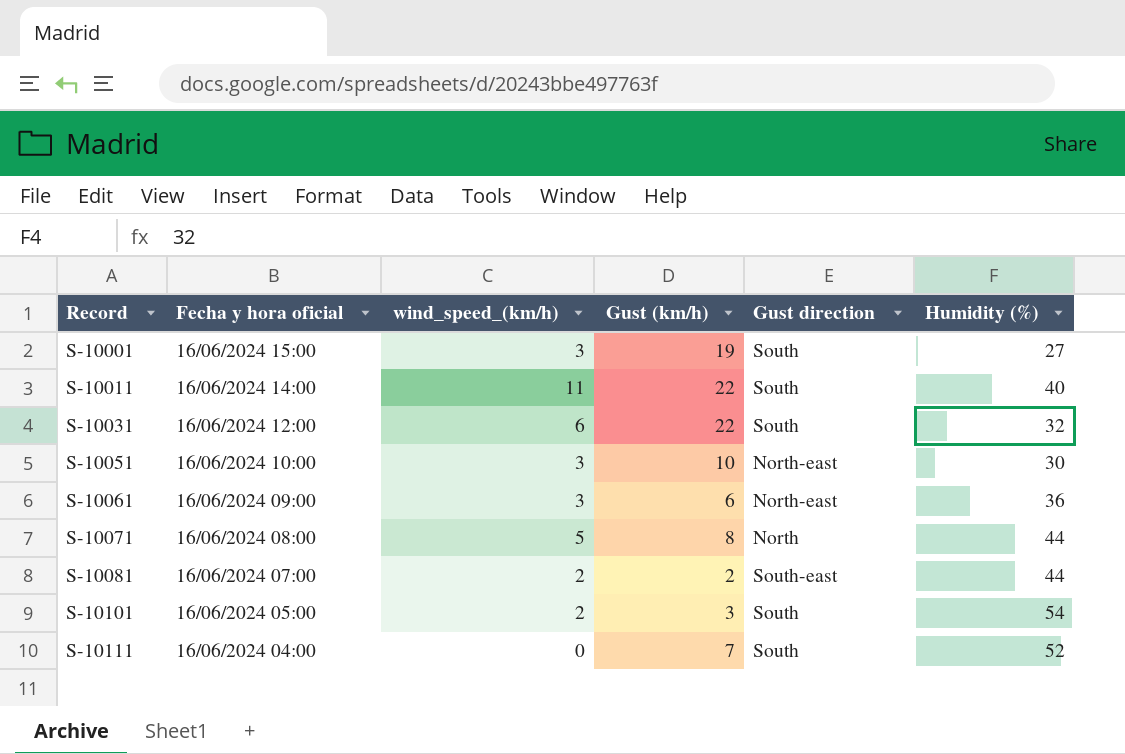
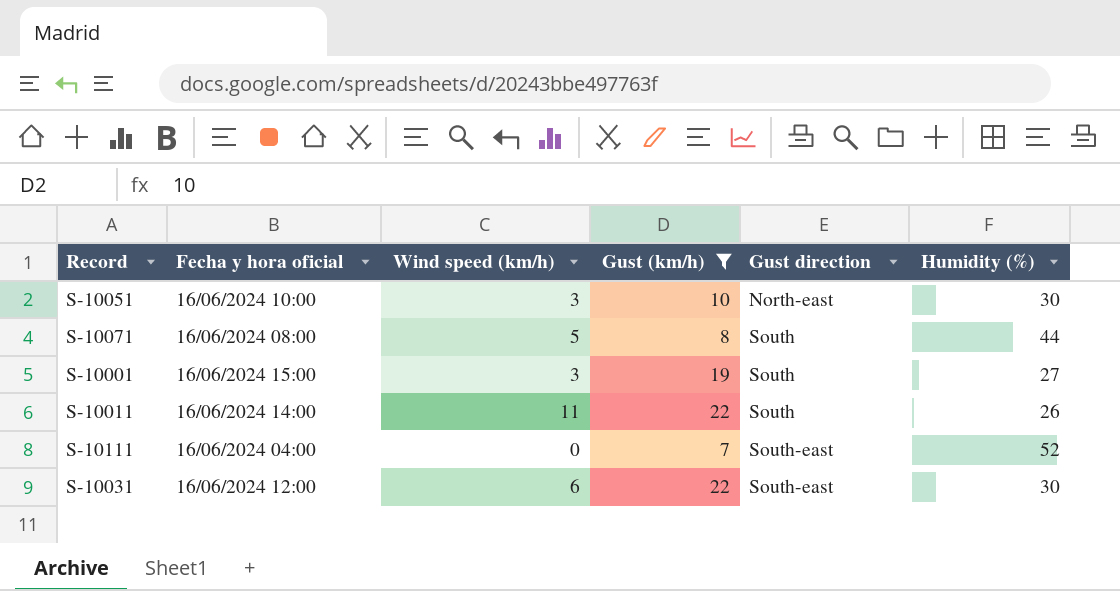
filter: none -> Gust (km/h) >= 7
row order: Record ascending -> Gust direction ascending
column name: wind_speed_(km/h) -> Wind speed (km/h)
S-10071 | Gust direction: North -> South
S-10011 | Humidity (%): 40 -> 26
S-10111 | Gust direction: South -> South-east
S-10031 | Gust direction: South -> South-east
S-10031 | Humidity (%): 32 -> 30

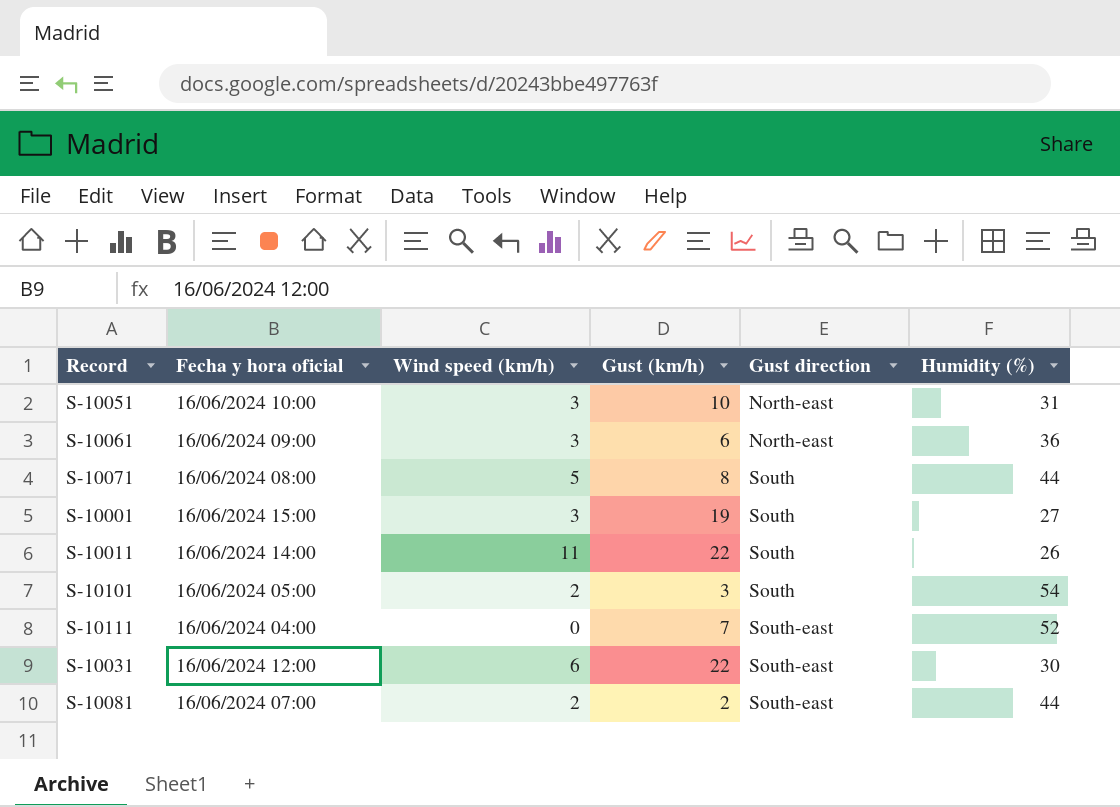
filter: Gust (km/h) >= 7 -> none
S-10051 | Humidity (%): 30 -> 31

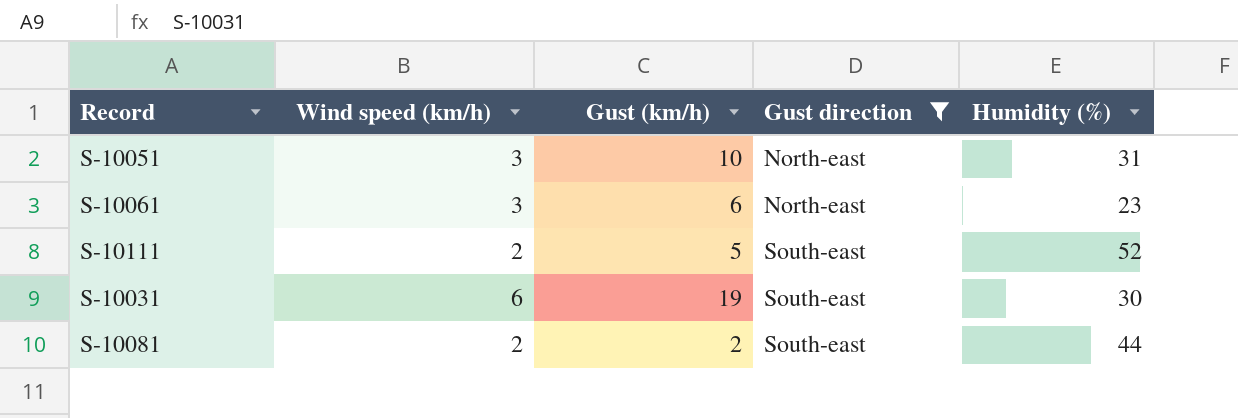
filter: none -> Gust direction != South
column Fecha y hora oficial | position: 2 -> none
S-10061 | Humidity (%): 36 -> 23
S-10111 | Wind speed (km/h): 0 -> 2
S-10111 | Gust (km/h): 7 -> 5
S-10031 | Gust (km/h): 22 -> 19

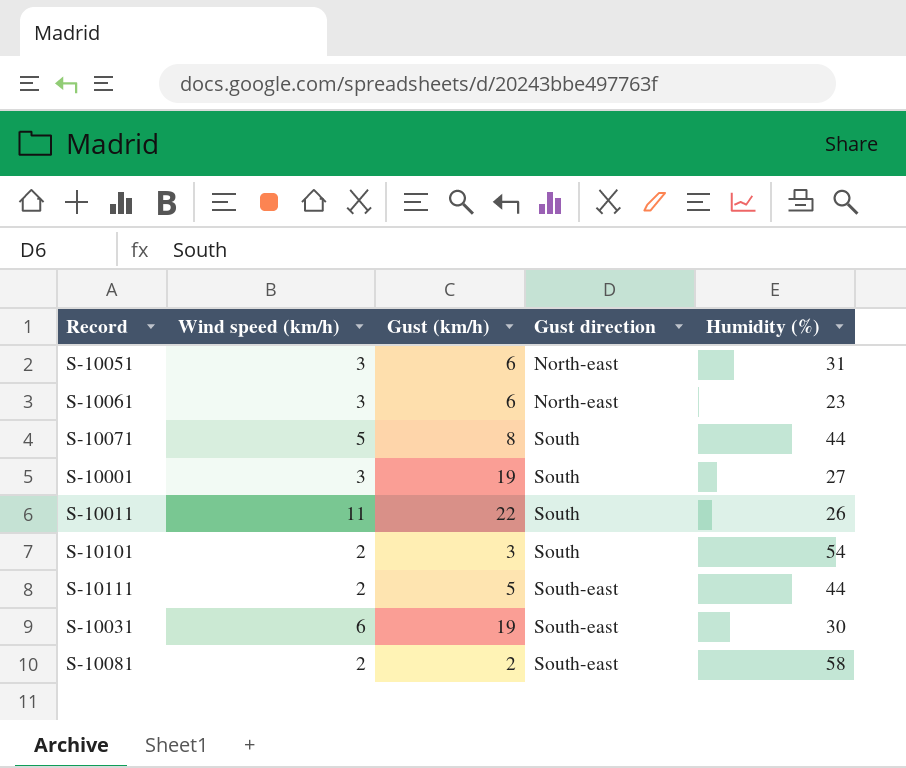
filter: Gust direction != South -> none
S-10051 | Gust (km/h): 10 -> 6
S-10111 | Humidity (%): 52 -> 44
S-10081 | Humidity (%): 44 -> 58

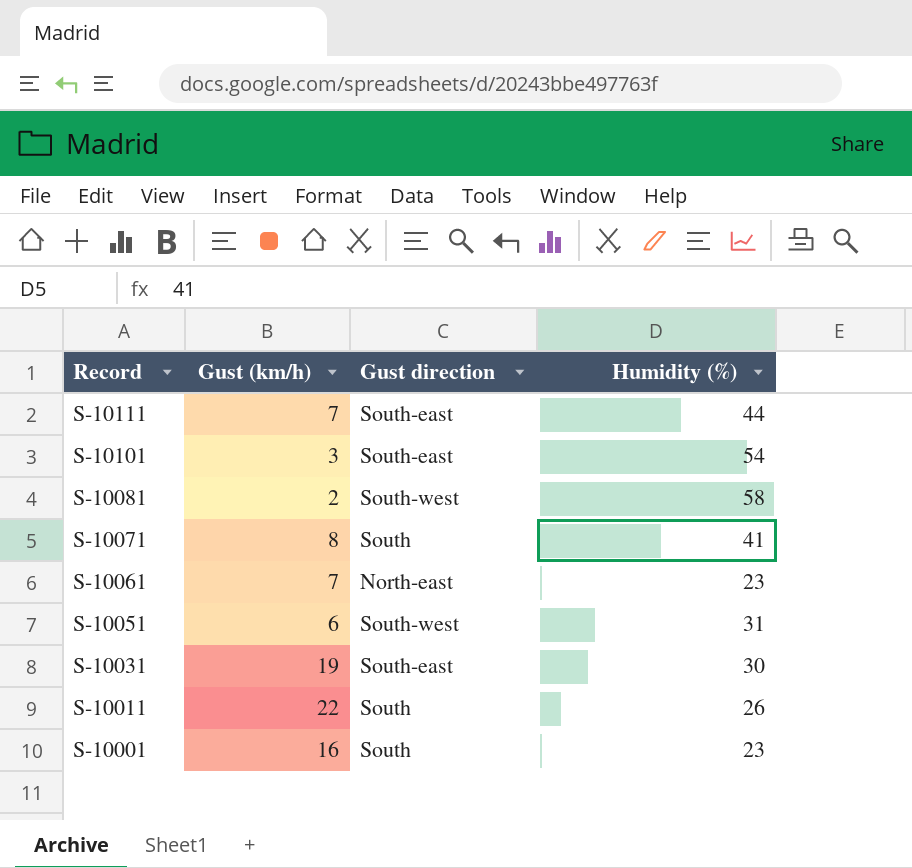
row order: Gust direction ascending -> Record descending
column Wind speed (km/h) | position: 2 -> none
S-10111 | Gust (km/h): 5 -> 7
S-10101 | Gust direction: South -> South-east
S-10081 | Gust direction: South-east -> South-west
S-10071 | Humidity (%): 44 -> 41
S-10061 | Gust (km/h): 6 -> 7
S-10051 | Gust direction: North-east -> South-west
S-10001 | Gust (km/h): 19 -> 16
S-10001 | Humidity (%): 27 -> 23

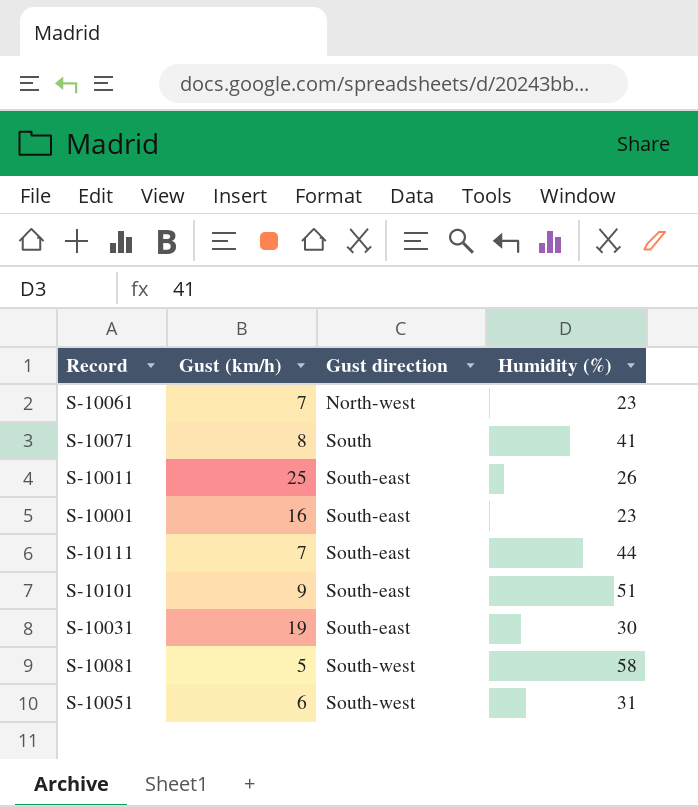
row order: Record descending -> Gust direction ascending
S-10061 | Gust direction: North-east -> North-west
S-10011 | Gust (km/h): 22 -> 25
S-10011 | Gust direction: South -> South-east
S-10001 | Gust direction: South -> South-east
S-10101 | Gust (km/h): 3 -> 9
S-10101 | Humidity (%): 54 -> 51
S-10081 | Gust (km/h): 2 -> 5

